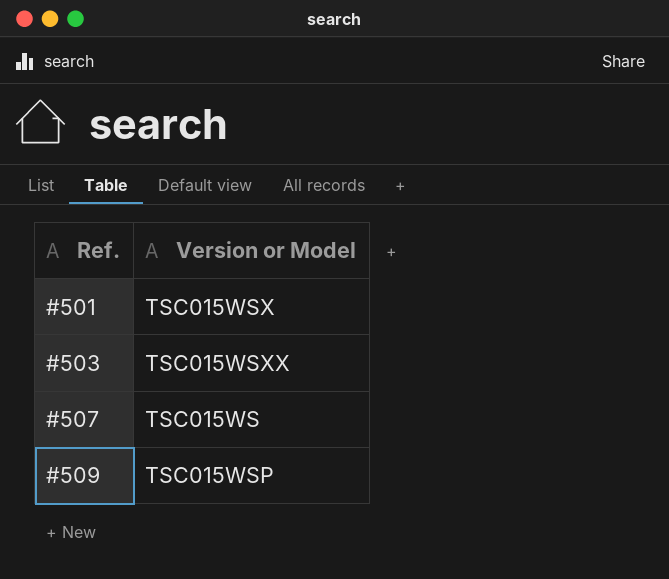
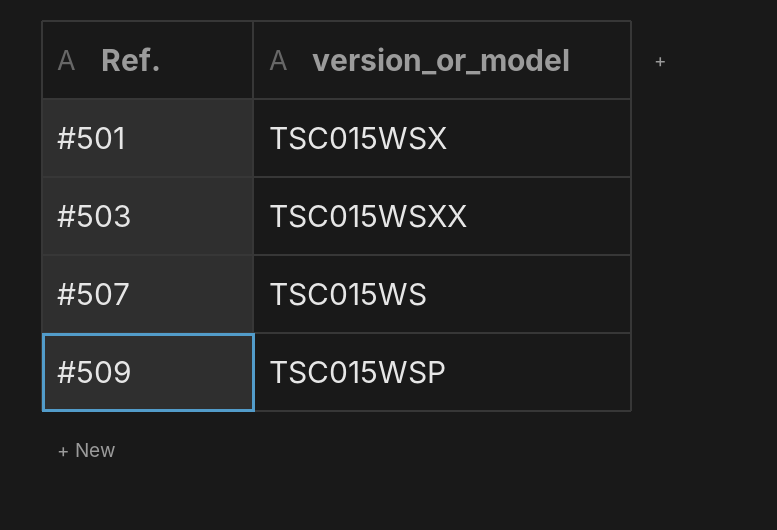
column name: Version or Model -> version_or_model

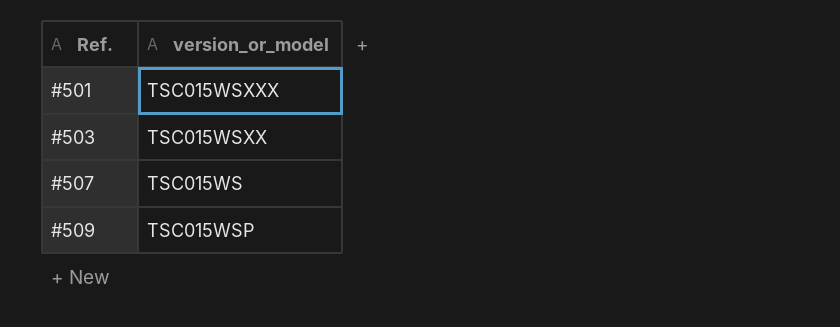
#501 | version_or_model: TSC015WSX -> TSC015WSXXX

